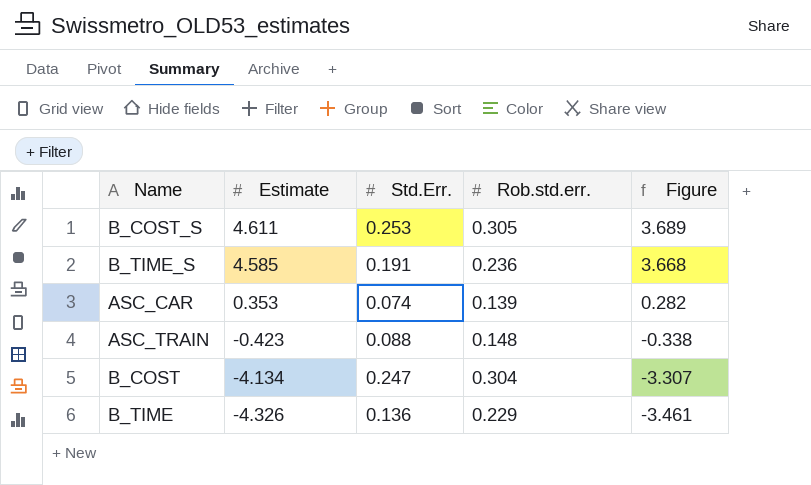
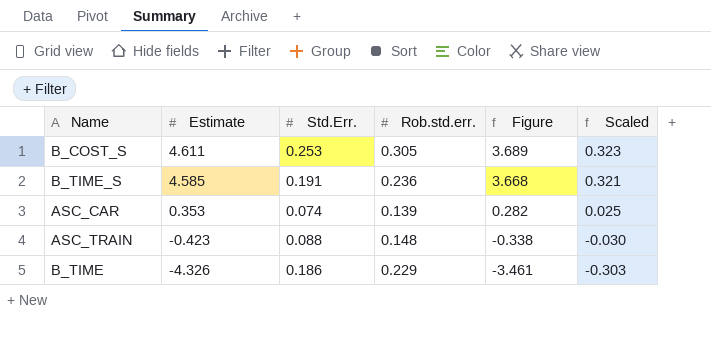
column Scaled | formula: none -> [Estimate] * 0.07
row B_COST: -4.134 | 0.247 | 0.304 | -3.307 -> none
B_TIME | Std.Err.: 0.136 -> 0.186

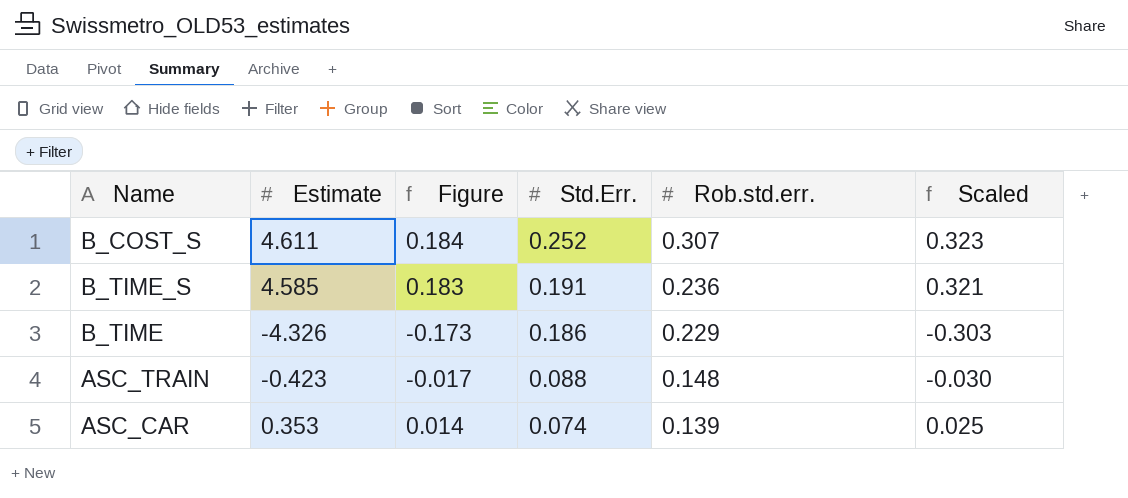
row order: Estimate descending -> Std.Err. descending
column Figure | formula: [Estimate] * 0.8 -> [Estimate] * 0.04
column Figure | position: 5 -> 3
B_COST_S | Std.Err.: 0.253 -> 0.252
B_COST_S | Rob.std.err.: 0.305 -> 0.307

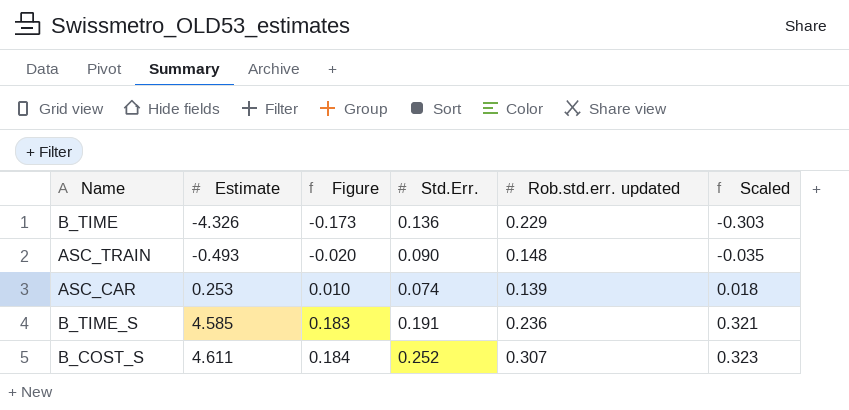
row order: Std.Err. descending -> Estimate ascending
column name: Rob.std.err. -> Rob.std.err. updated
B_TIME | Std.Err.: 0.186 -> 0.136
ASC_TRAIN | Estimate: -0.423 -> -0.493
ASC_TRAIN | Figure: -0.017 -> -0.020
ASC_TRAIN | Std.Err.: 0.088 -> 0.090
ASC_TRAIN | Scaled: -0.030 -> -0.035
ASC_CAR | Estimate: 0.353 -> 0.253
ASC_CAR | Figure: 0.014 -> 0.010
ASC_CAR | Scaled: 0.025 -> 0.018

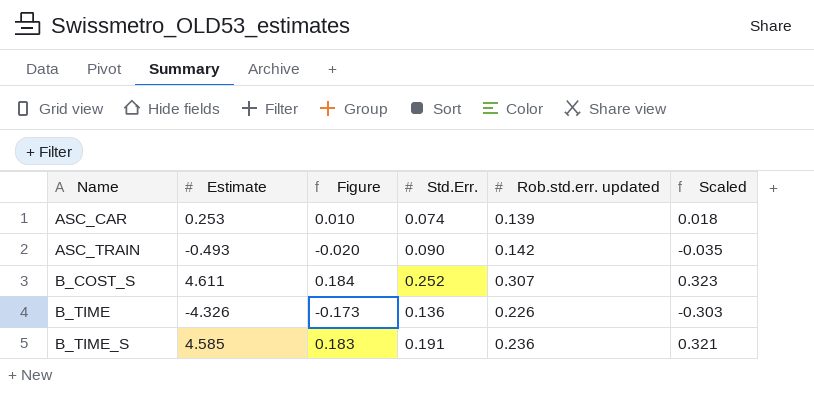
row order: Estimate ascending -> Name ascending
ASC_TRAIN | Rob.std.err. updated: 0.148 -> 0.142
B_TIME | Rob.std.err. updated: 0.229 -> 0.226

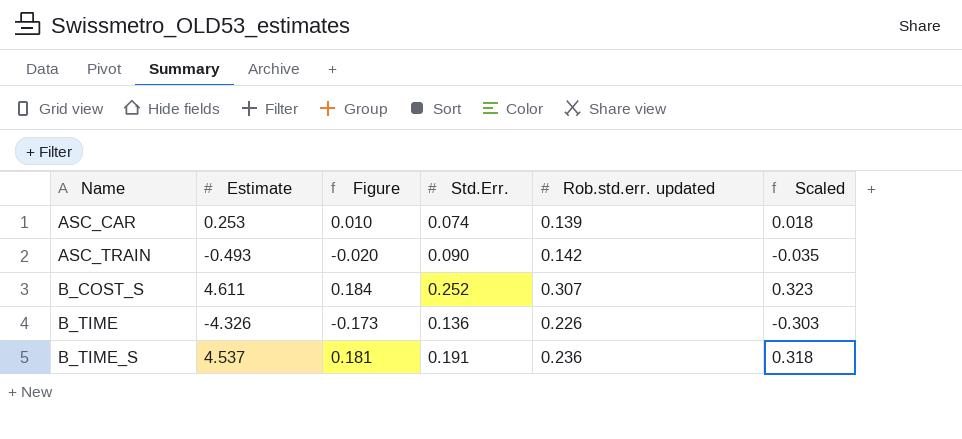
B_TIME_S | Estimate: 4.585 -> 4.537
B_TIME_S | Figure: 0.183 -> 0.181
B_TIME_S | Scaled: 0.321 -> 0.318

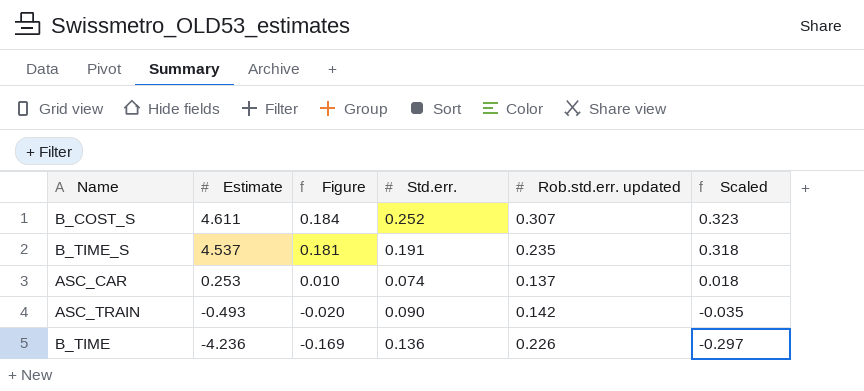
row order: Name ascending -> Estimate descending
column name: Std.Err. -> Std.err.
B_TIME_S | Rob.std.err. updated: 0.236 -> 0.235
ASC_CAR | Rob.std.err. updated: 0.139 -> 0.137
B_TIME | Estimate: -4.326 -> -4.236
B_TIME | Figure: -0.173 -> -0.169
B_TIME | Scaled: -0.303 -> -0.297

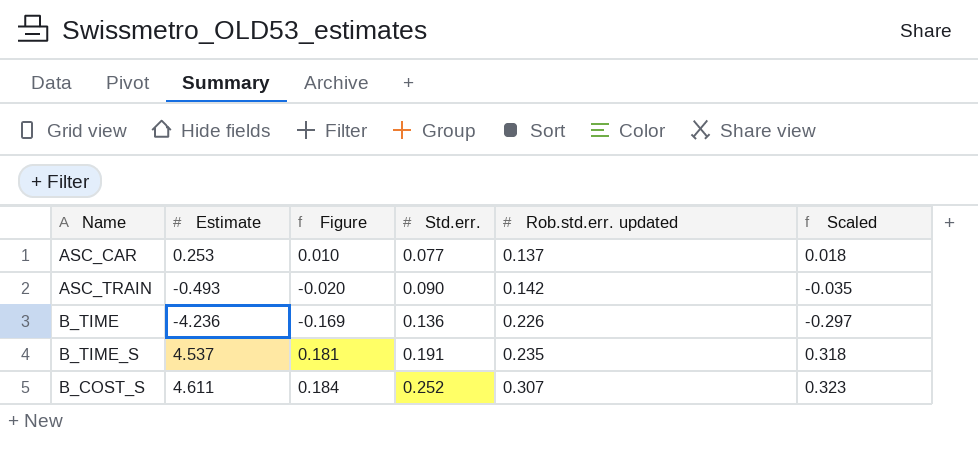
row order: Estimate descending -> Std.err. ascending
ASC_CAR | Std.err.: 0.074 -> 0.077

